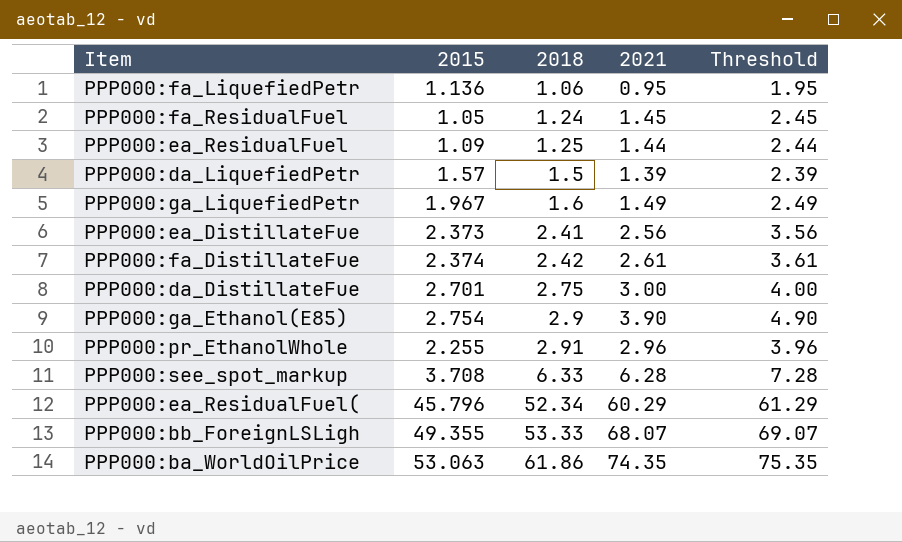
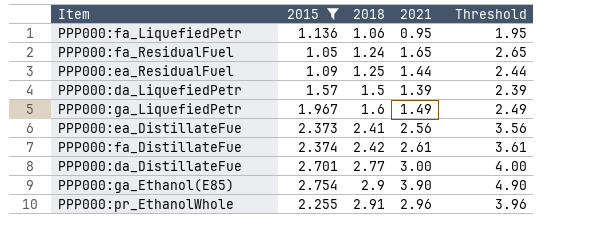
filter: none -> 2015 <= 2.754
PPP000:fa_ResidualFuel | 2021: 1.45 -> 1.65
PPP000:fa_ResidualFuel | Threshold: 2.45 -> 2.65
PPP000:da_DistillateFue | 2018: 2.75 -> 2.77

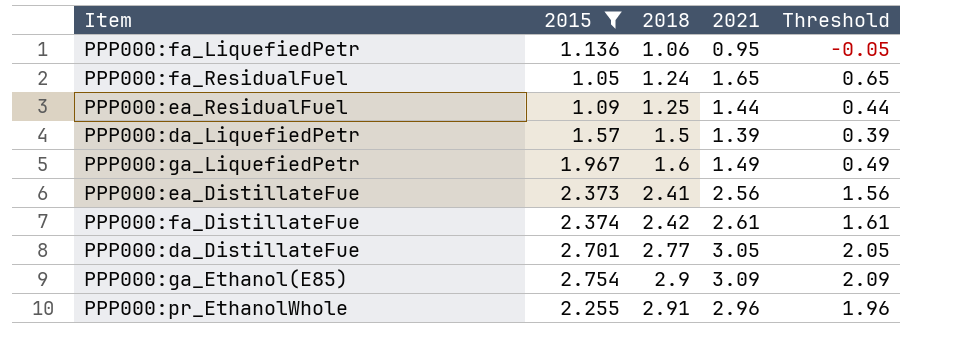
column Threshold | formula: [2021] + 1 -> [2021] - 1
PPP000:da_DistillateFue | 2021: 3.00 -> 3.05
PPP000:ga_Ethanol(E85) | 2021: 3.90 -> 3.09

